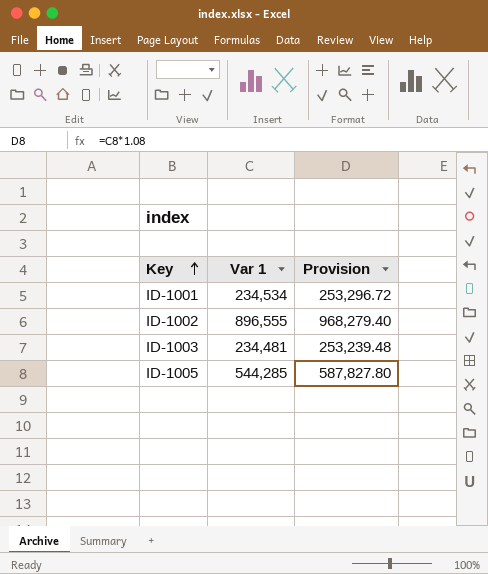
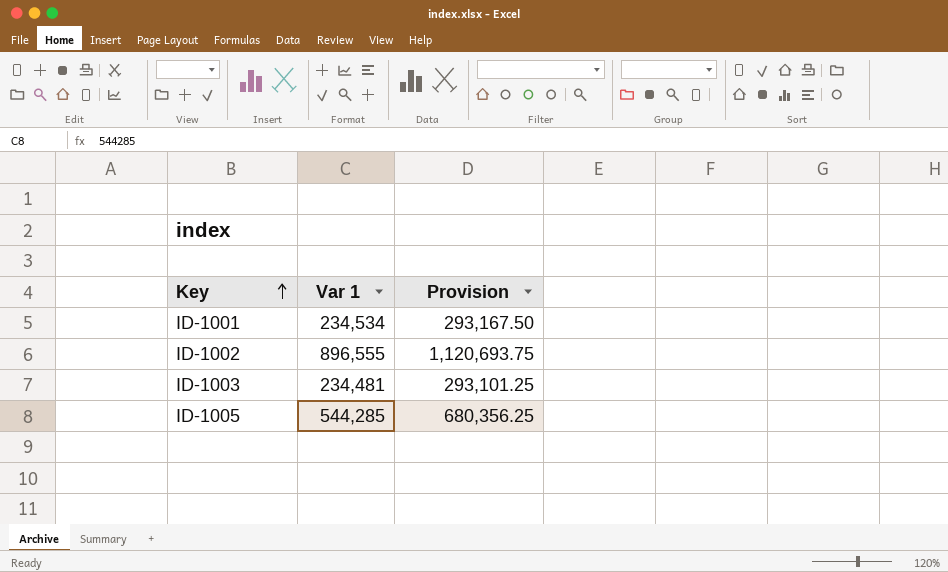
column Provision | formula: [Var 1] * 1.08 -> [Var 1] * 1.25

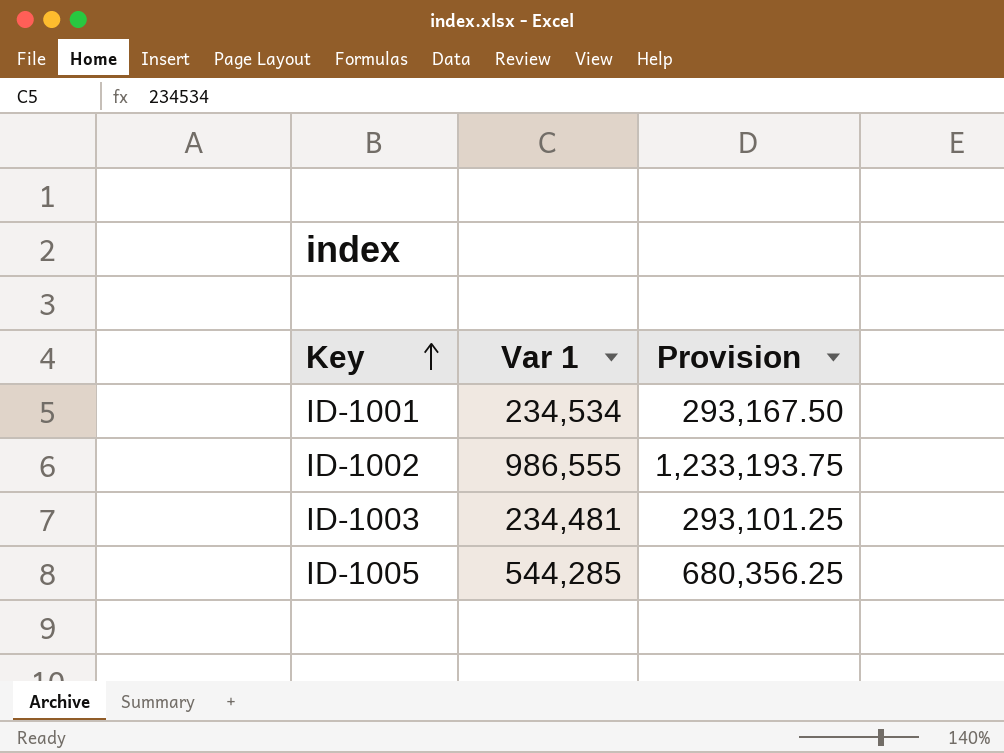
ID-1002 | Var 1: 896,555 -> 986,555
ID-1002 | Provision: 1,120,693.75 -> 1,233,193.75

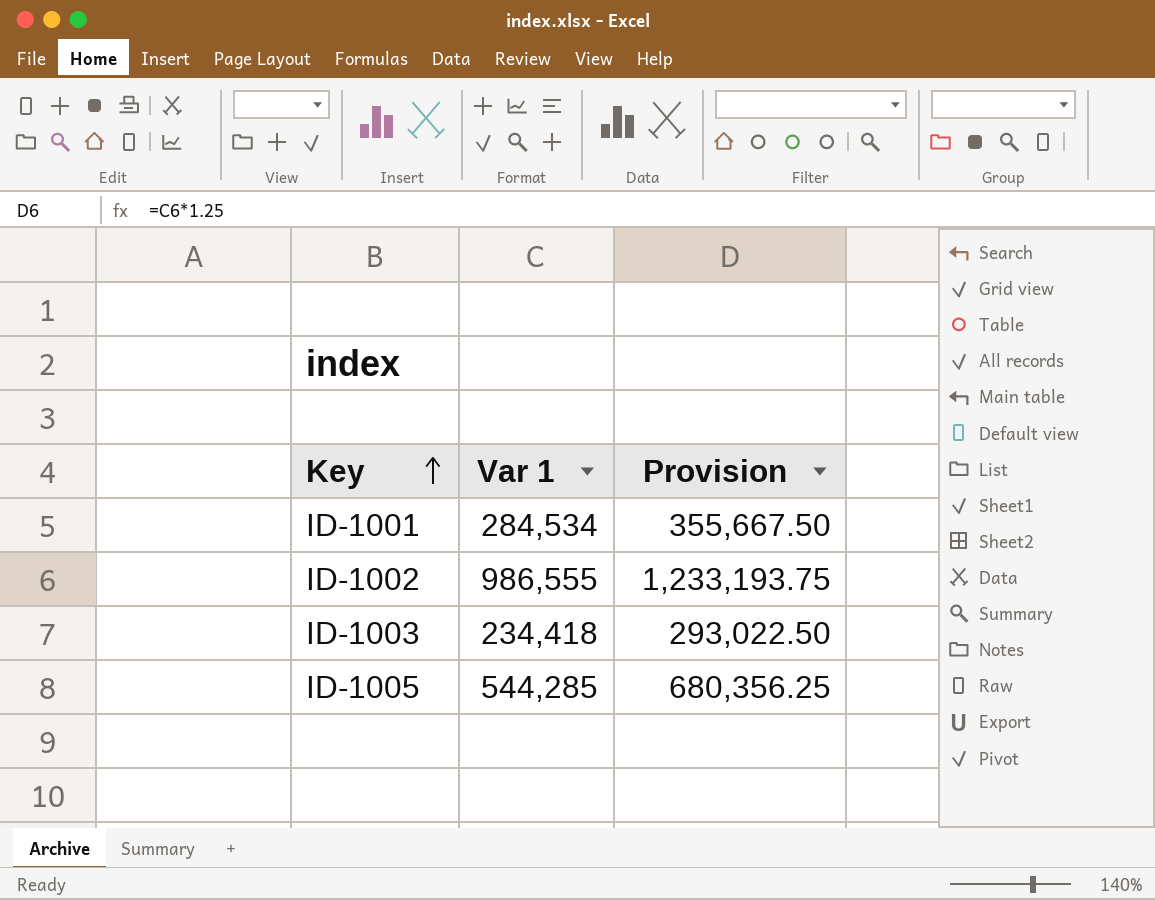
ID-1001 | Var 1: 234,534 -> 284,534
ID-1001 | Provision: 293,167.50 -> 355,667.50
ID-1003 | Var 1: 234,481 -> 234,418
ID-1003 | Provision: 293,101.25 -> 293,022.50

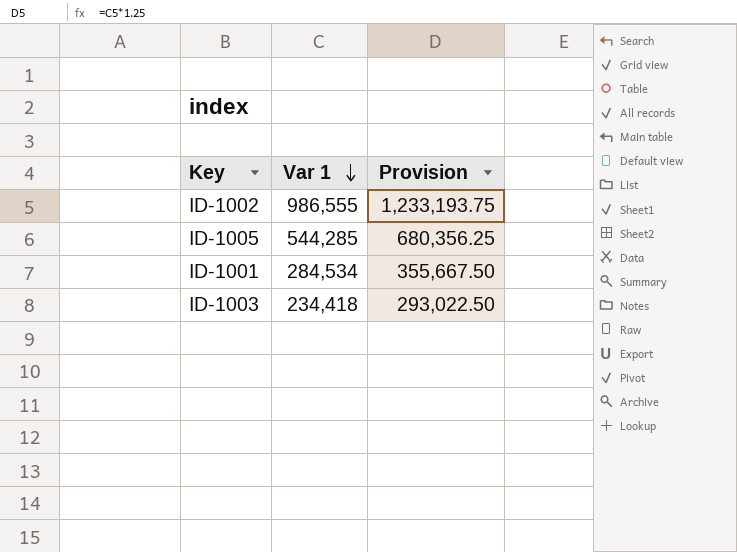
row order: Key ascending -> Var 1 descending

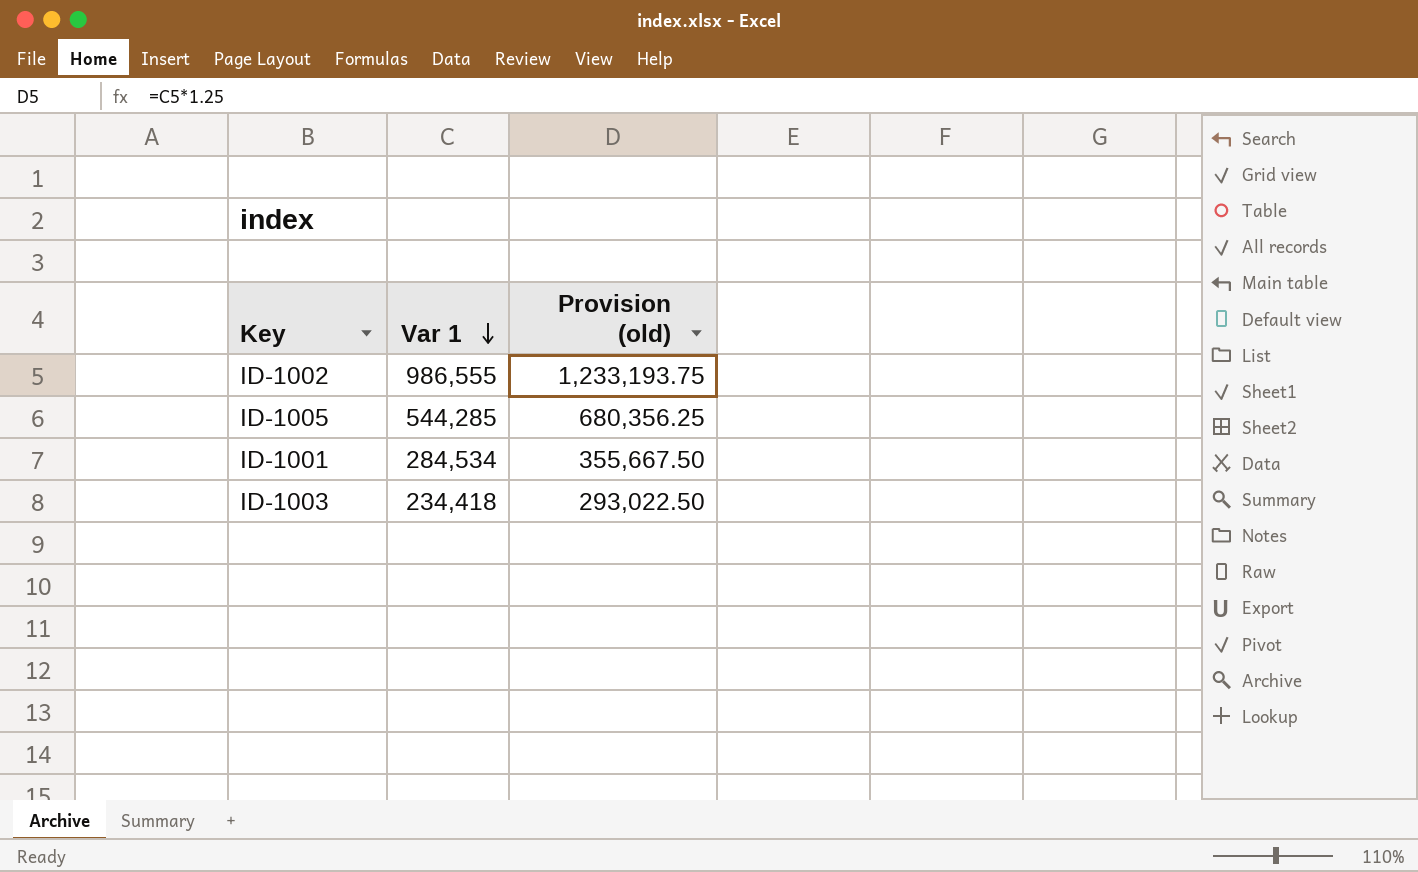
column name: Provision -> Provision (old)

